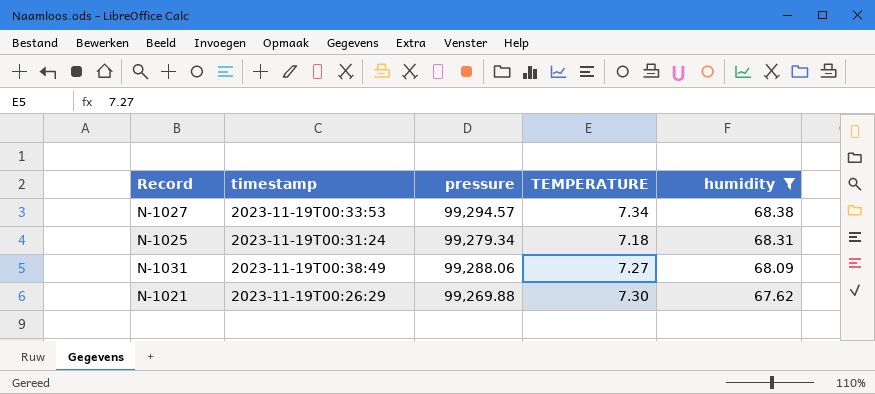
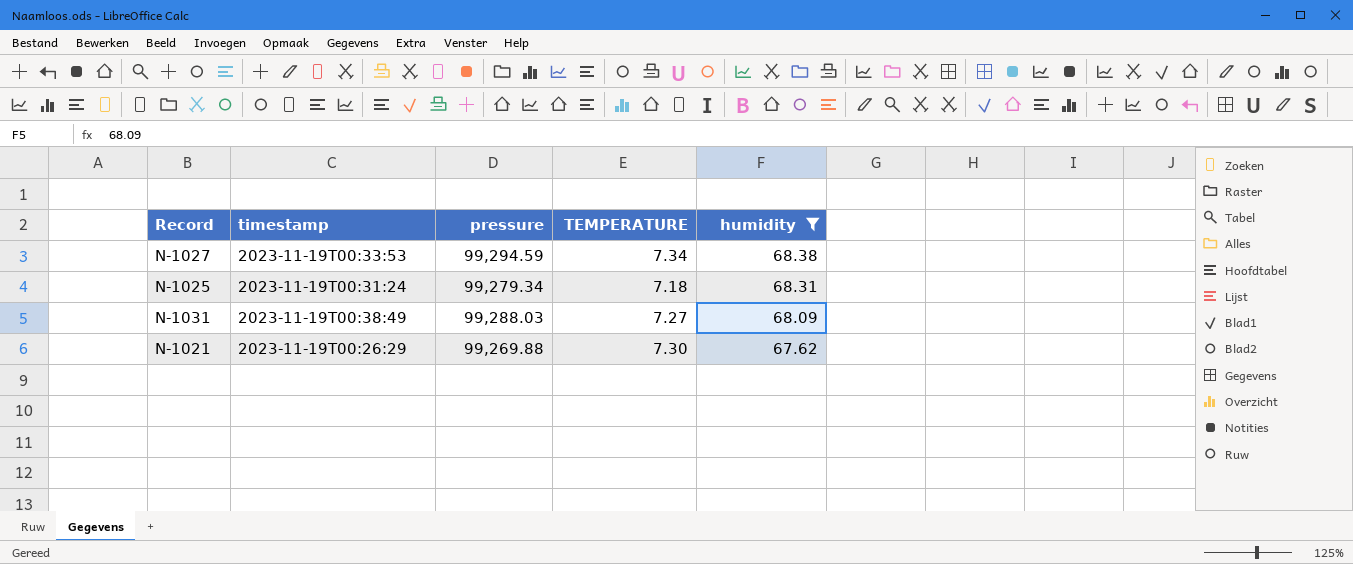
N-1027 | pressure: 99,294.57 -> 99,294.59
N-1031 | pressure: 99,288.06 -> 99,288.03

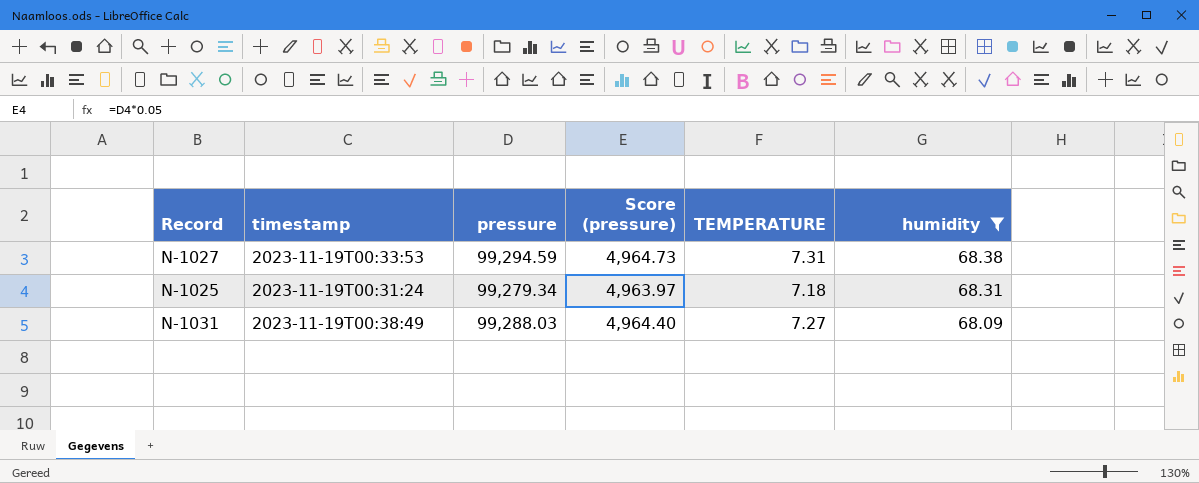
column Score (pressure) | formula: none -> [pressure] * 0.05
row N-1021: 2023-11-19T00:26:29 | 99,269.88 | 7.30 | 67.62 -> none
N-1027 | TEMPERATURE: 7.34 -> 7.31

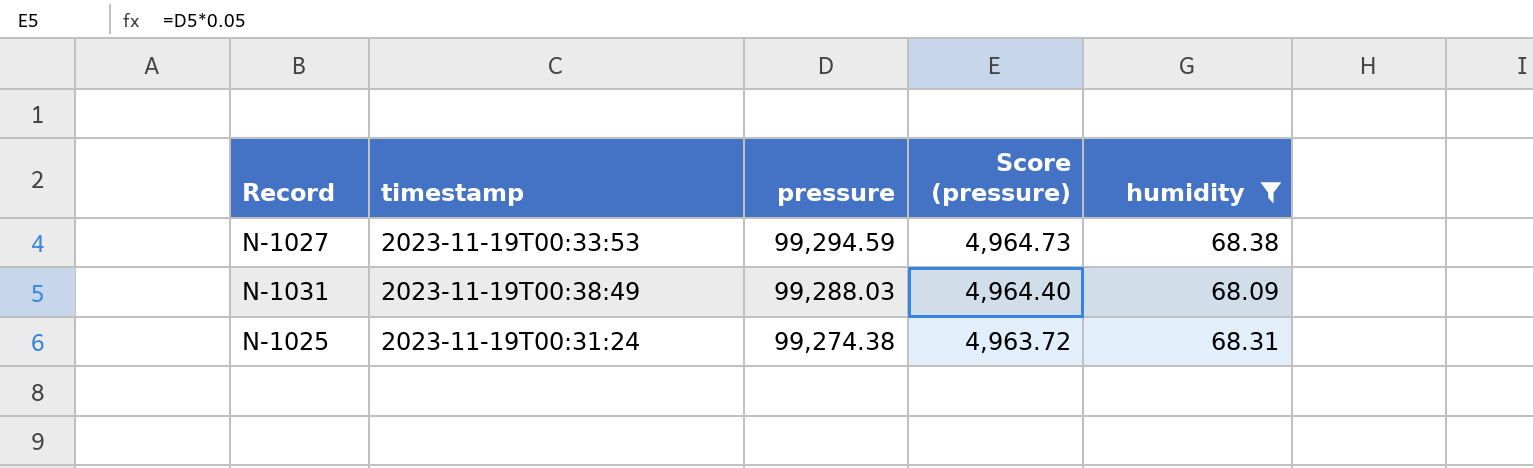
row order: humidity descending -> pressure descending
column TEMPERATURE | position: 5 -> none
N-1025 | pressure: 99,279.34 -> 99,274.38
N-1025 | Score (pressure): 4,963.97 -> 4,963.72

